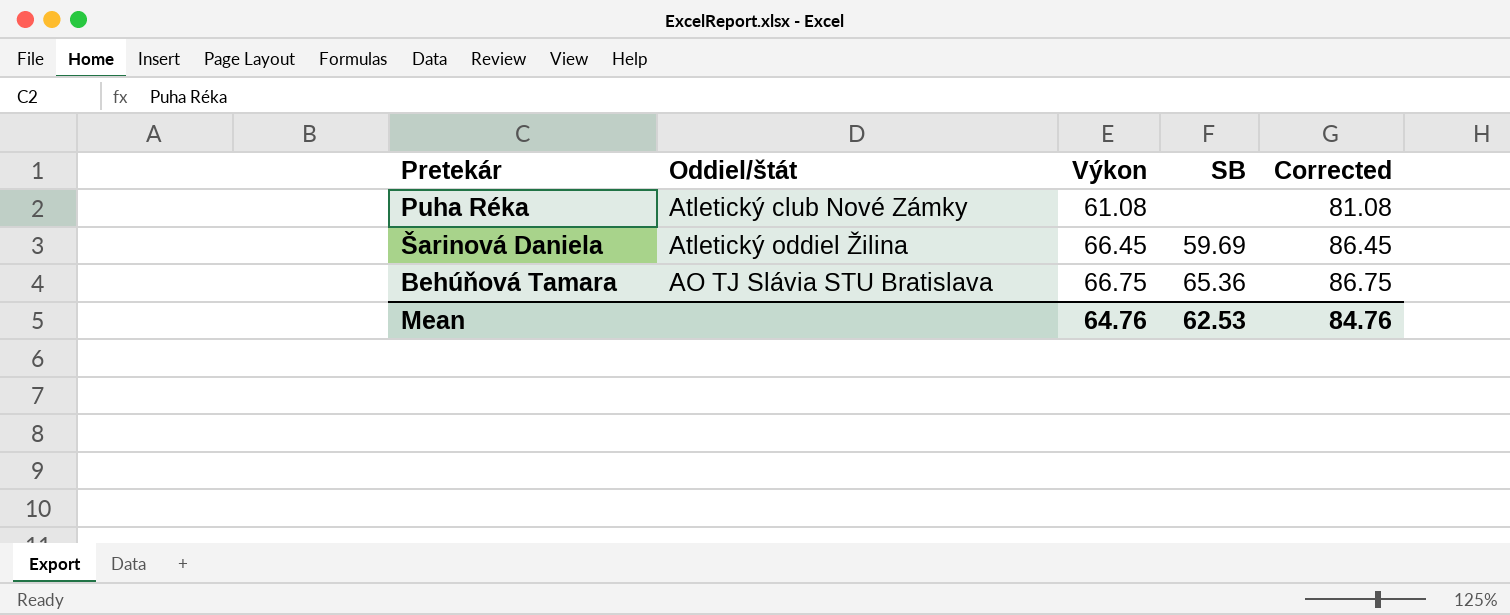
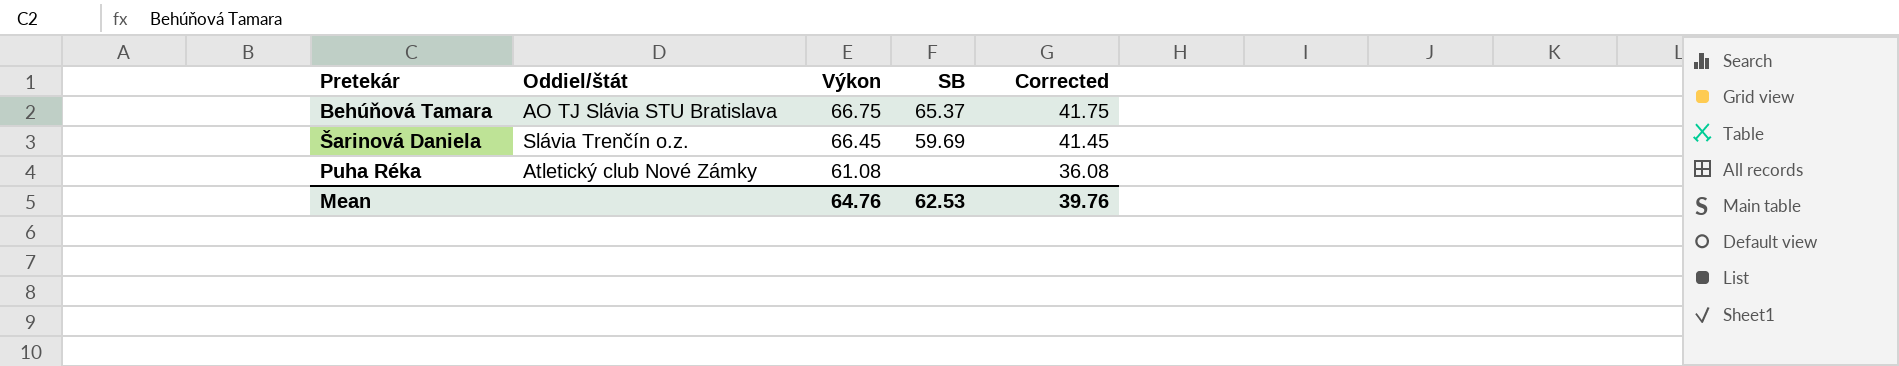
row order: Výkon ascending -> Výkon descending
column Corrected | formula: [Výkon] + 20 -> [Výkon] - 25
Behúňová Tamara | SB: 65.36 -> 65.37
Šarinová Daniela | Oddiel/štát: Atletický oddiel Žilina -> Slávia Trenčín o.z.
Mean | Corrected: 84.76 -> 39.76

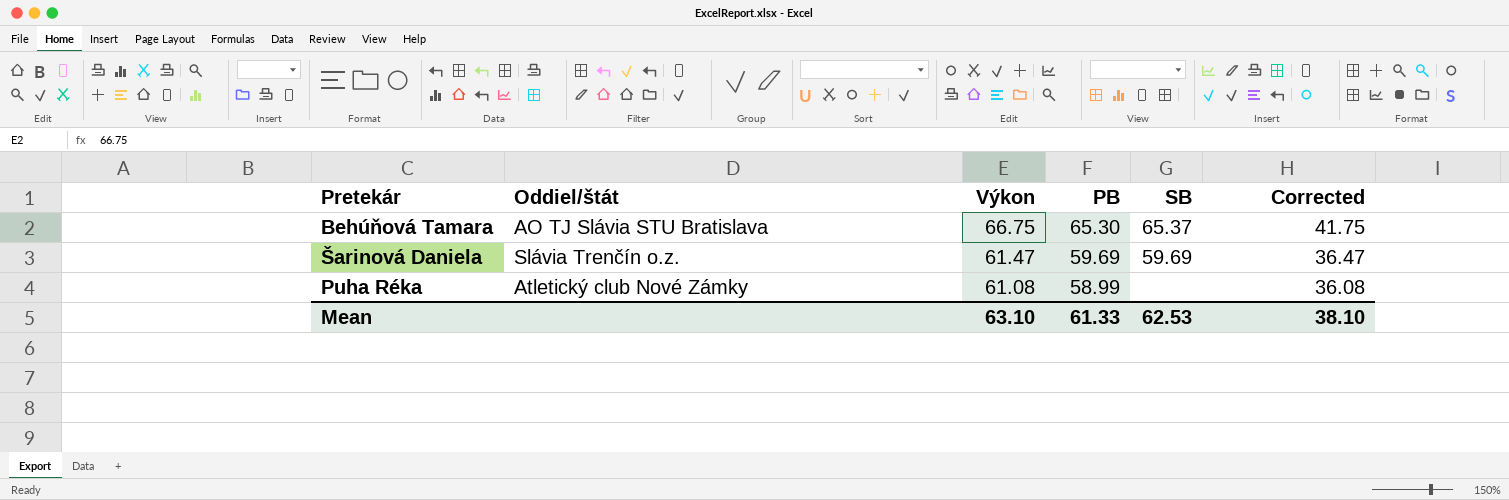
column PB | position: none -> 4
Šarinová Daniela | Výkon: 66.45 -> 61.47
Šarinová Daniela | Corrected: 41.45 -> 36.47
Mean | Výkon: 64.76 -> 63.10
Mean | Corrected: 39.76 -> 38.10

